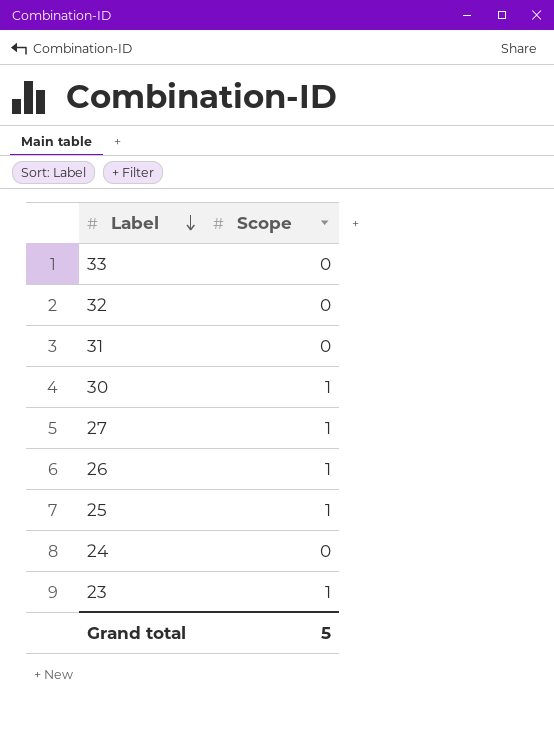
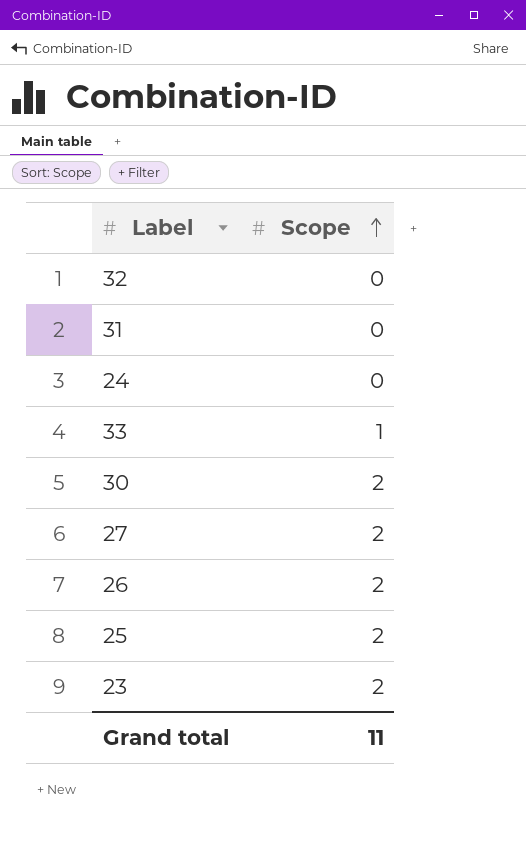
row order: Label descending -> Scope ascending
33 | Scope: 0 -> 1
30 | Scope: 1 -> 2
27 | Scope: 1 -> 2
26 | Scope: 1 -> 2
25 | Scope: 1 -> 2
23 | Scope: 1 -> 2
Grand total | Scope: 5 -> 11

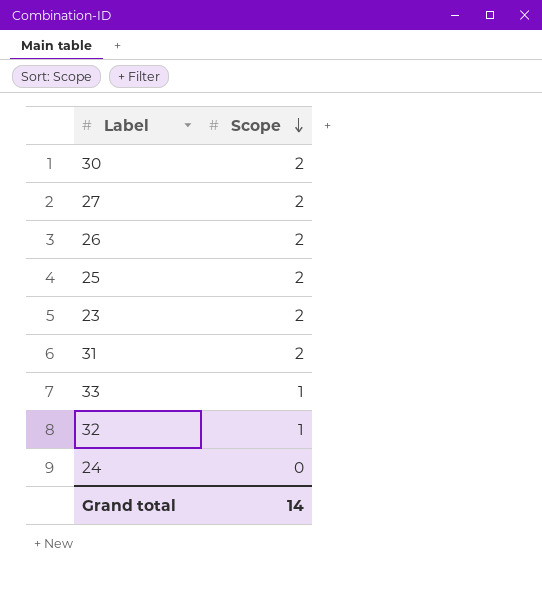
row order: Scope ascending -> Scope descending
31 | Scope: 0 -> 2
32 | Scope: 0 -> 1
Grand total | Scope: 11 -> 14

